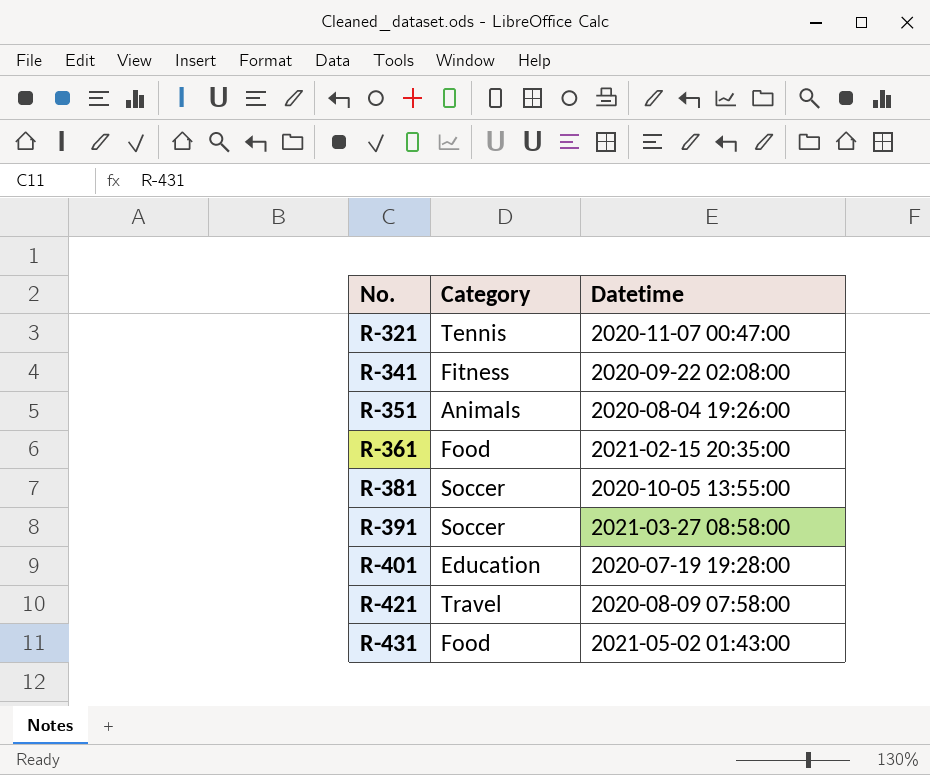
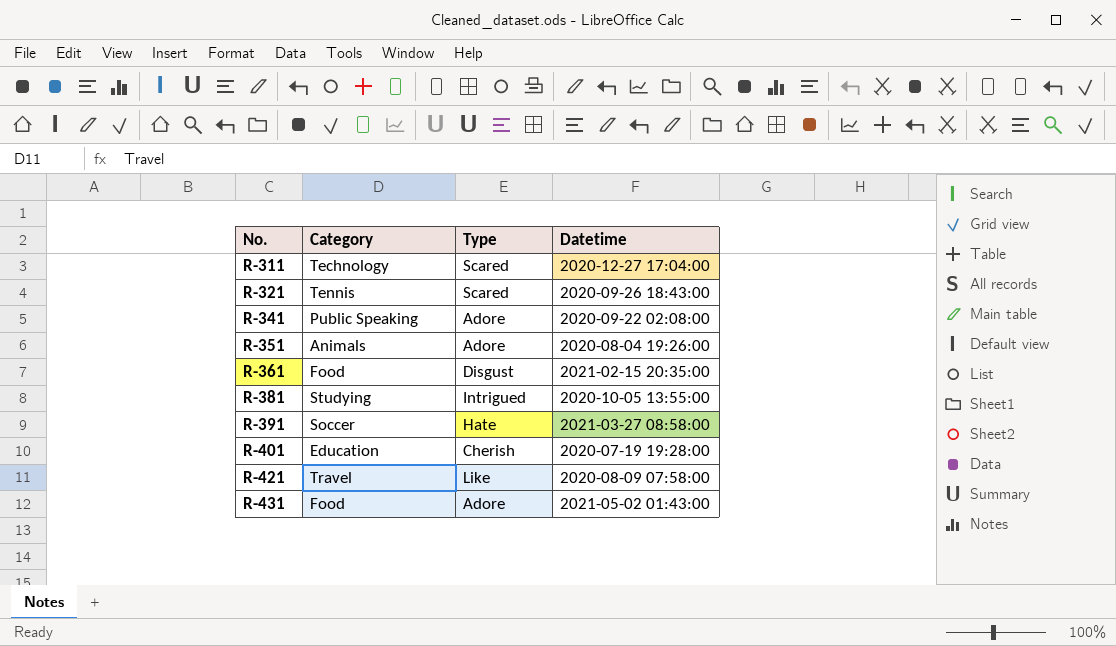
column Type | position: none -> 3
row R-311: none -> Technology | Scared | 2020-12-27 17:04:00
R-321 | Datetime: 2020-11-07 00:47:00 -> 2020-09-26 18:43:00
R-341 | Category: Fitness -> Public Speaking
R-381 | Category: Soccer -> Studying

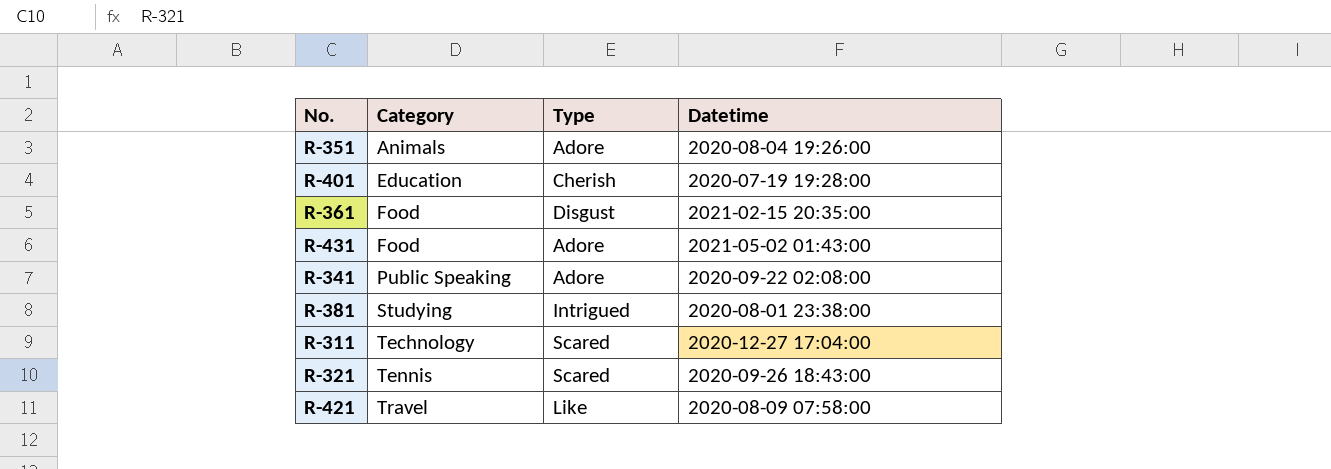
row order: No. ascending -> Category ascending
row R-391: Soccer | Hate | 2021-03-27 08:58:00 -> none
R-381 | Datetime: 2020-10-05 13:55:00 -> 2020-08-01 23:38:00

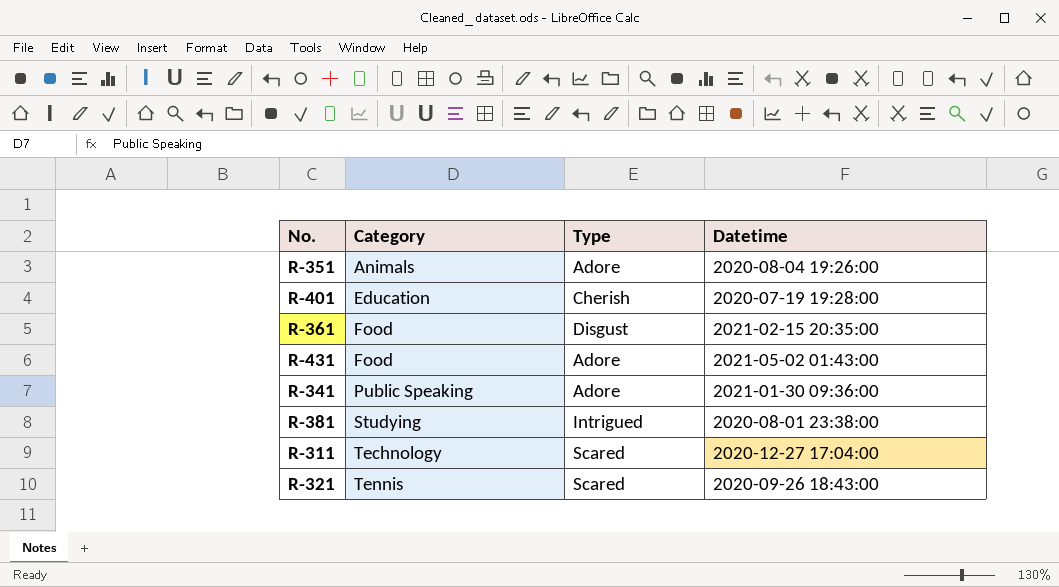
row R-421: Travel | Like | 2020-08-09 07:58:00 -> none
R-341 | Datetime: 2020-09-22 02:08:00 -> 2021-01-30 09:36:00

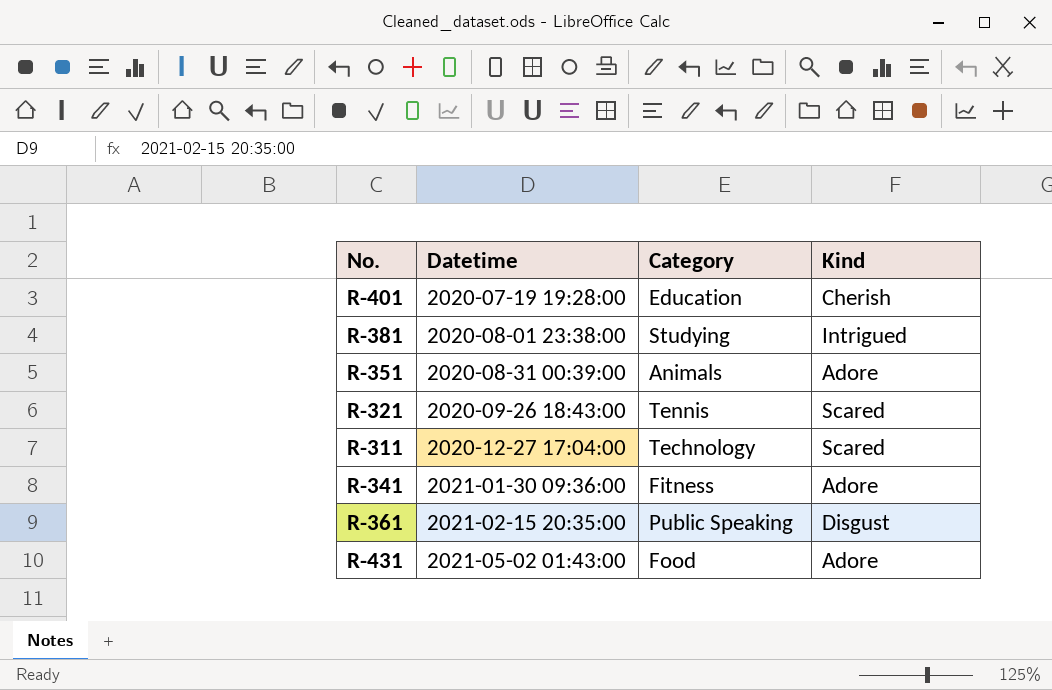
row order: Category ascending -> Datetime ascending
column Datetime | position: 4 -> 2
column name: Type -> Kind
R-351 | Datetime: 2020-08-04 19:26:00 -> 2020-08-31 00:39:00
R-341 | Category: Public Speaking -> Fitness
R-361 | Category: Food -> Public Speaking

